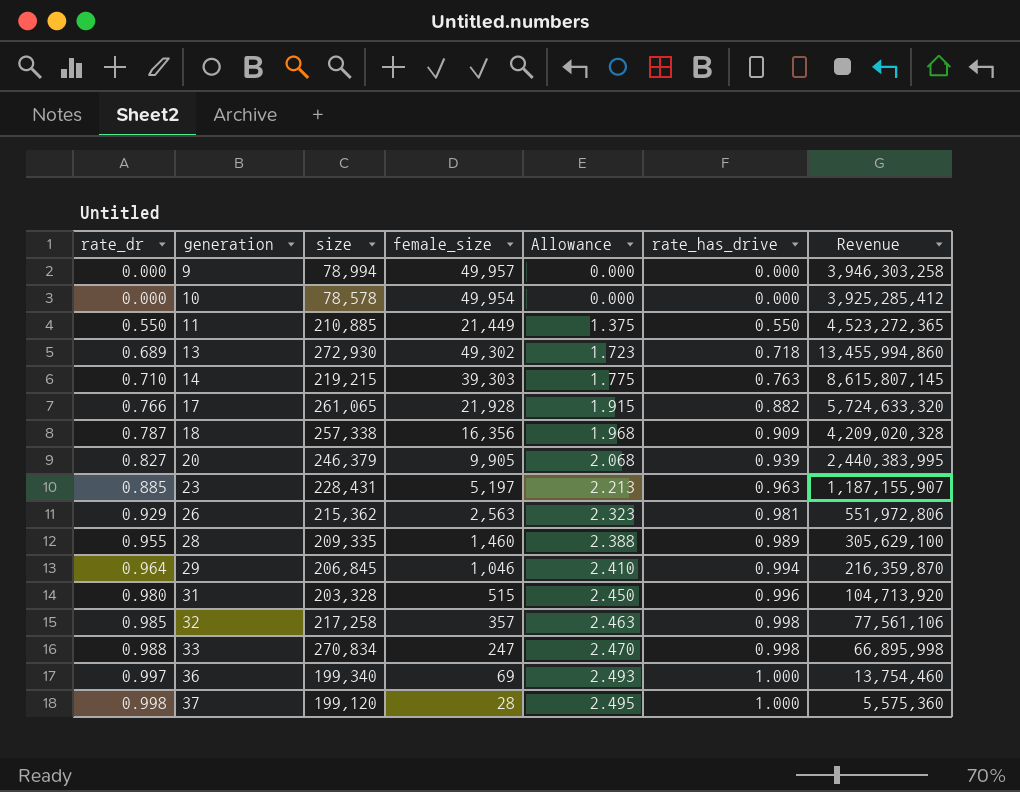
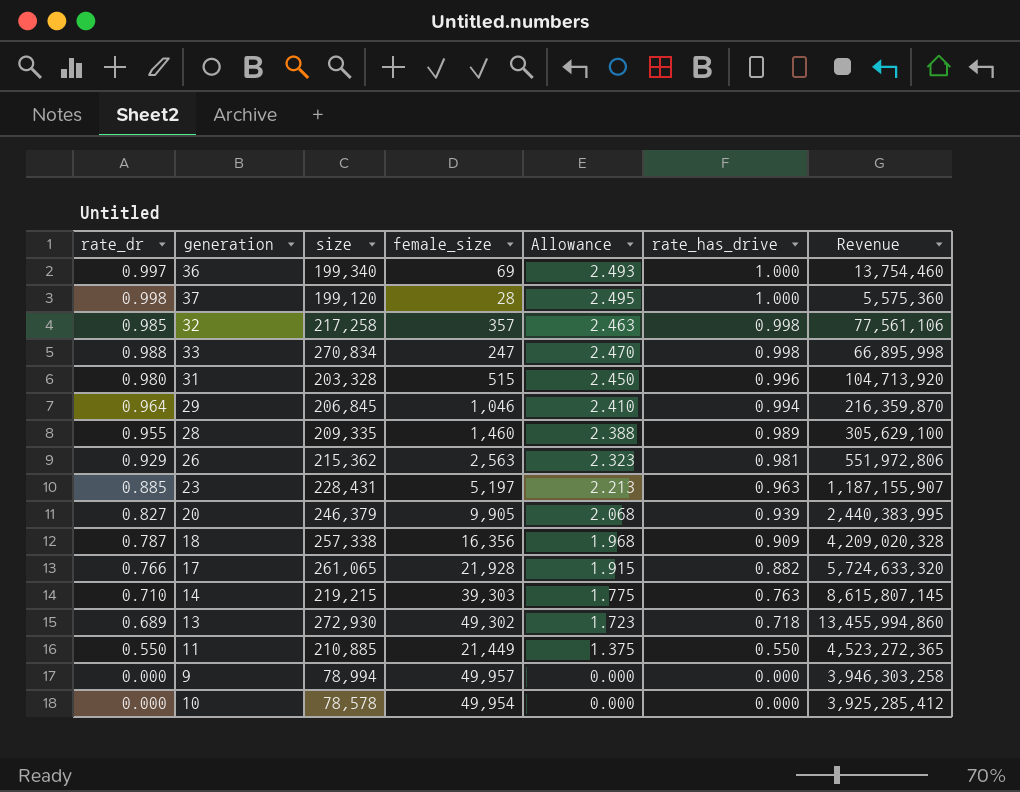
row order: rate_dr ascending -> rate_has_drive descending

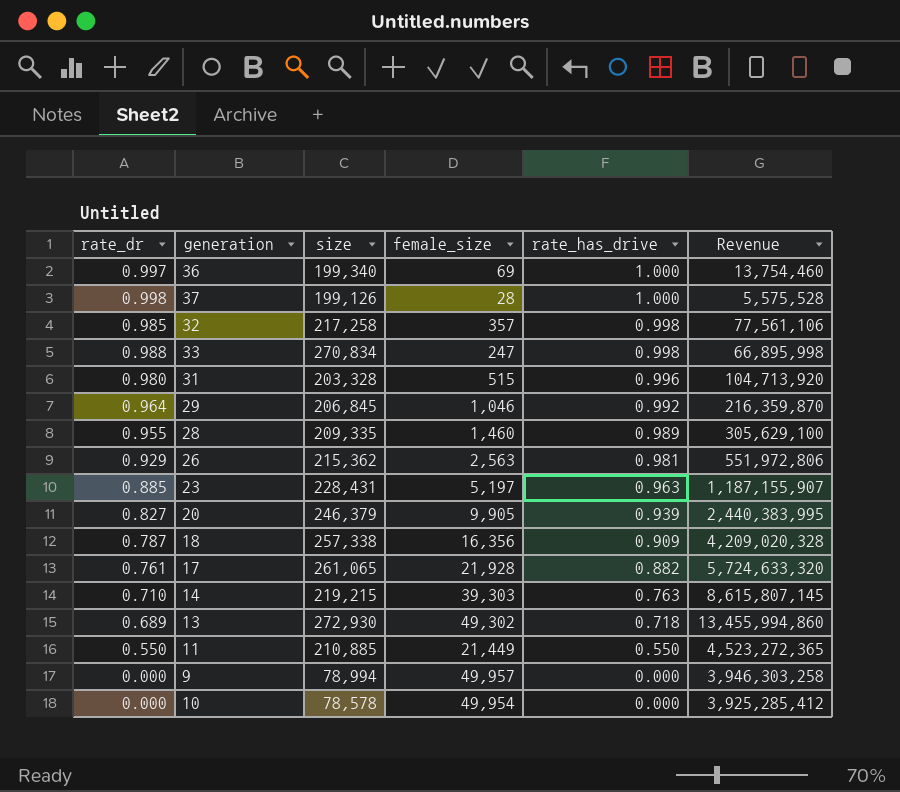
column Allowance | formula: [rate_dr] * 2.5 -> none
37 | size: 199,120 -> 199,126
37 | Revenue: 5,575,360 -> 5,575,528
29 | rate_has_drive: 0.994 -> 0.992
17 | rate_dr: 0.766 -> 0.761

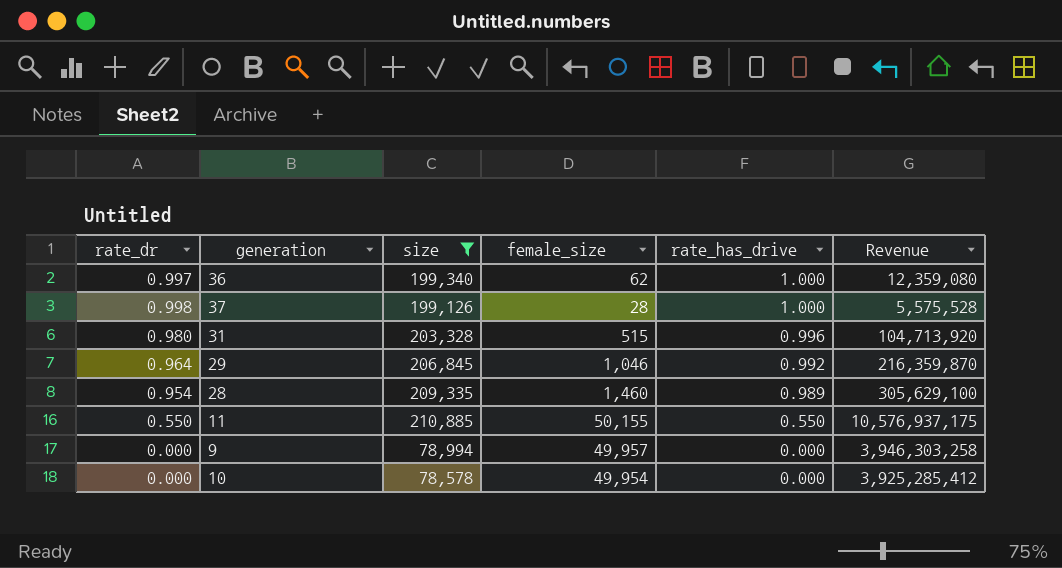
filter: none -> size <= 210,885
36 | female_size: 69 -> 62
36 | Revenue: 13,754,460 -> 12,359,080
28 | rate_dr: 0.955 -> 0.954
11 | female_size: 21,449 -> 50,155
11 | Revenue: 4,523,272,365 -> 10,576,937,175

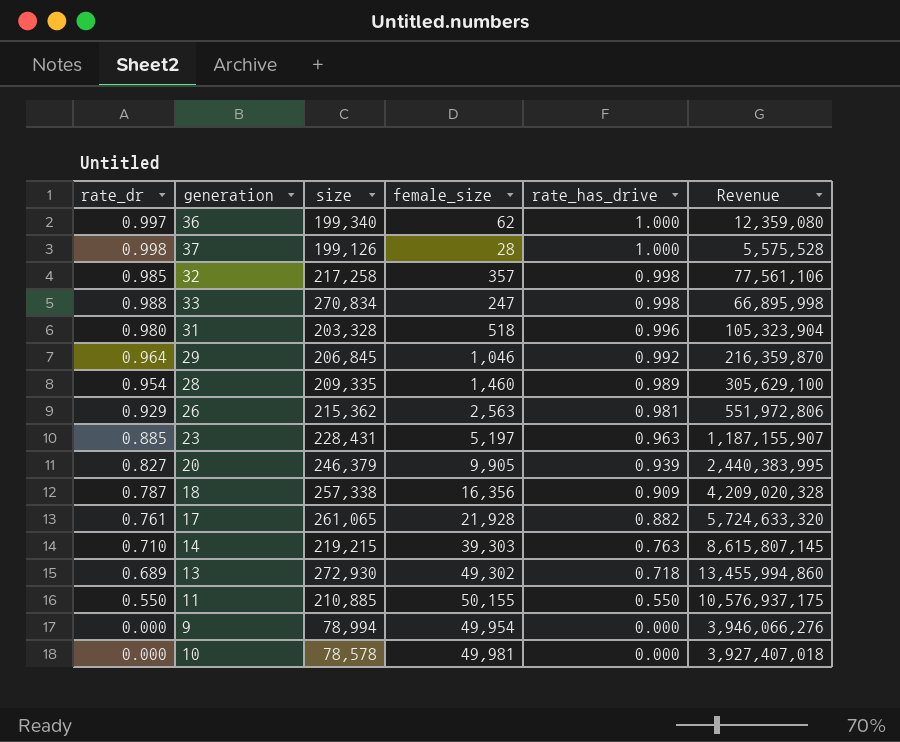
filter: size <= 210,885 -> none
31 | female_size: 515 -> 518
31 | Revenue: 104,713,920 -> 105,323,904
9 | female_size: 49,957 -> 49,954
9 | Revenue: 3,946,303,258 -> 3,946,066,276
10 | female_size: 49,954 -> 49,981
10 | Revenue: 3,925,285,412 -> 3,927,407,018

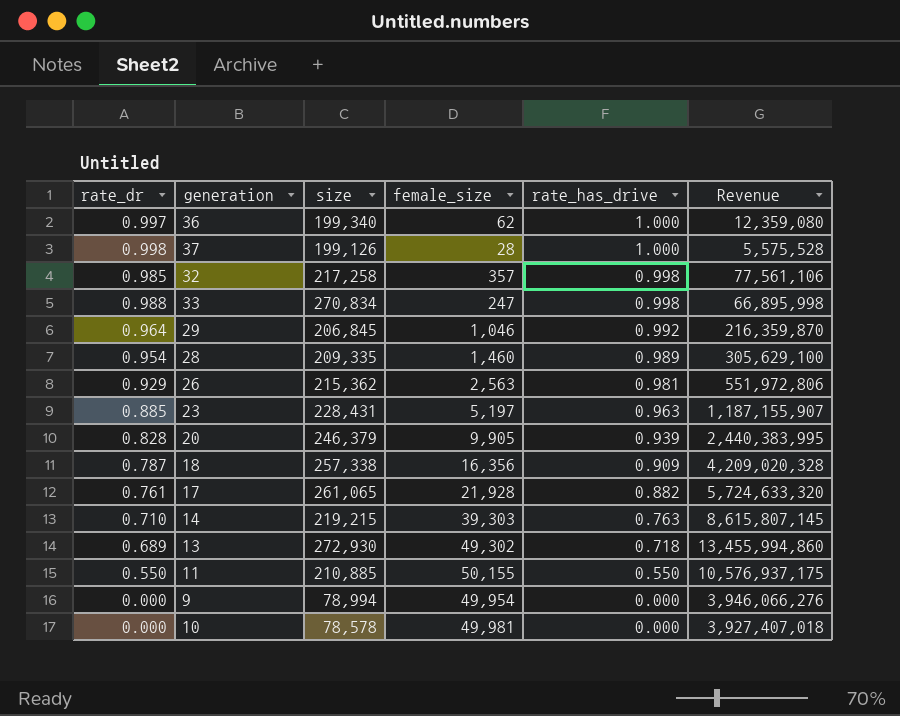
row 31: 0.980 | 203,328 | 518 | 0.996 | 105,323,904 -> none
20 | rate_dr: 0.827 -> 0.828

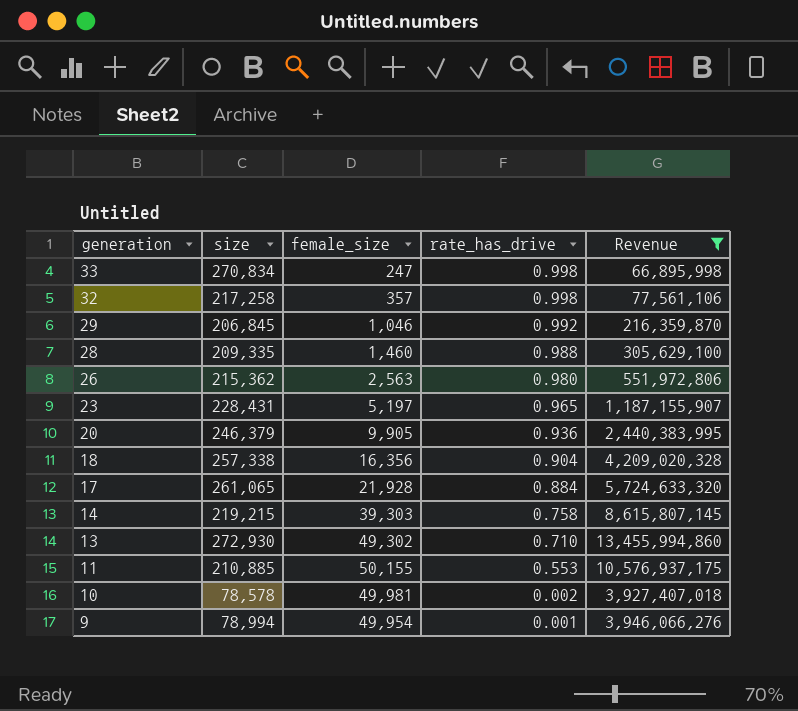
filter: none -> Revenue >= 66,895,998
row order: rate_has_drive descending -> generation descending
column rate_dr | position: 1 -> none
28 | rate_has_drive: 0.989 -> 0.988
26 | rate_has_drive: 0.981 -> 0.980
23 | rate_has_drive: 0.963 -> 0.965
20 | rate_has_drive: 0.939 -> 0.936
18 | rate_has_drive: 0.909 -> 0.904
17 | rate_has_drive: 0.882 -> 0.884
14 | rate_has_drive: 0.763 -> 0.758
13 | rate_has_drive: 0.718 -> 0.710
11 | rate_has_drive: 0.550 -> 0.553
10 | rate_has_drive: 0.000 -> 0.002
9 | rate_has_drive: 0.000 -> 0.001

